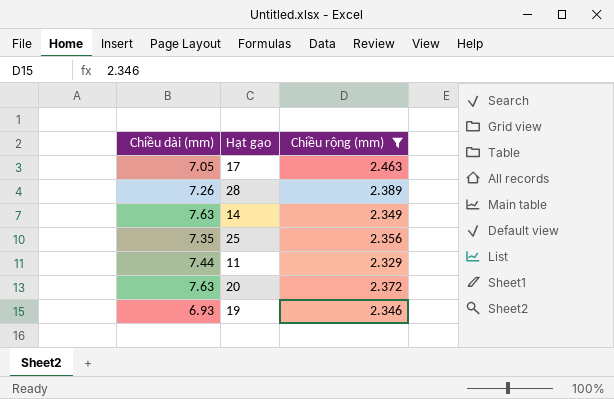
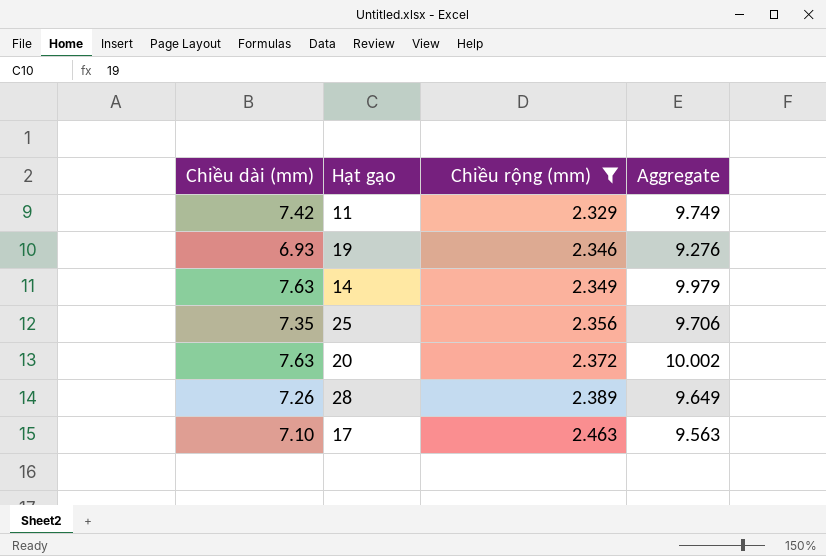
row order: none -> Chiều rộng (mm) ascending
column Aggregate | formula: none -> [Chiều dài (mm)] + [Chiều rộng (mm)]
11 | Chiều dài (mm): 7.44 -> 7.42
17 | Chiều dài (mm): 7.05 -> 7.10

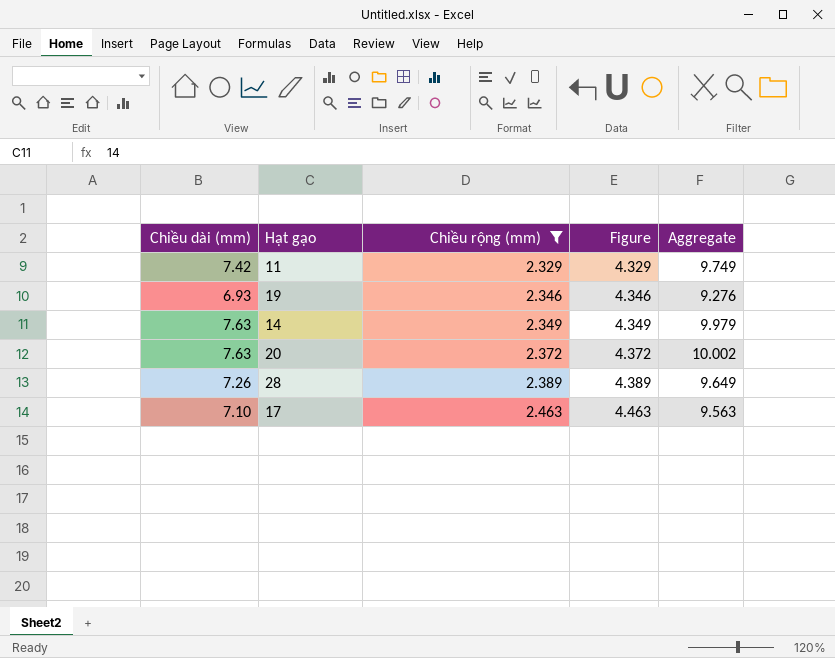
column Figure | formula: none -> [Chiều rộng (mm)] + 2
row 25: 7.35 | 2.356 | 9.706 -> none

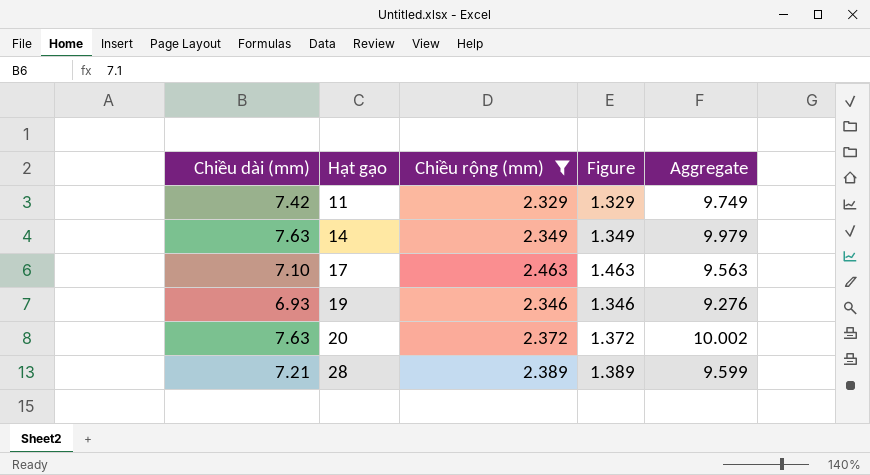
row order: Chiều rộng (mm) ascending -> Hạt gạo ascending
column Figure | formula: [Chiều rộng (mm)] + 2 -> [Chiều rộng (mm)] - 1
28 | Chiều dài (mm): 7.26 -> 7.21
28 | Aggregate: 9.649 -> 9.599

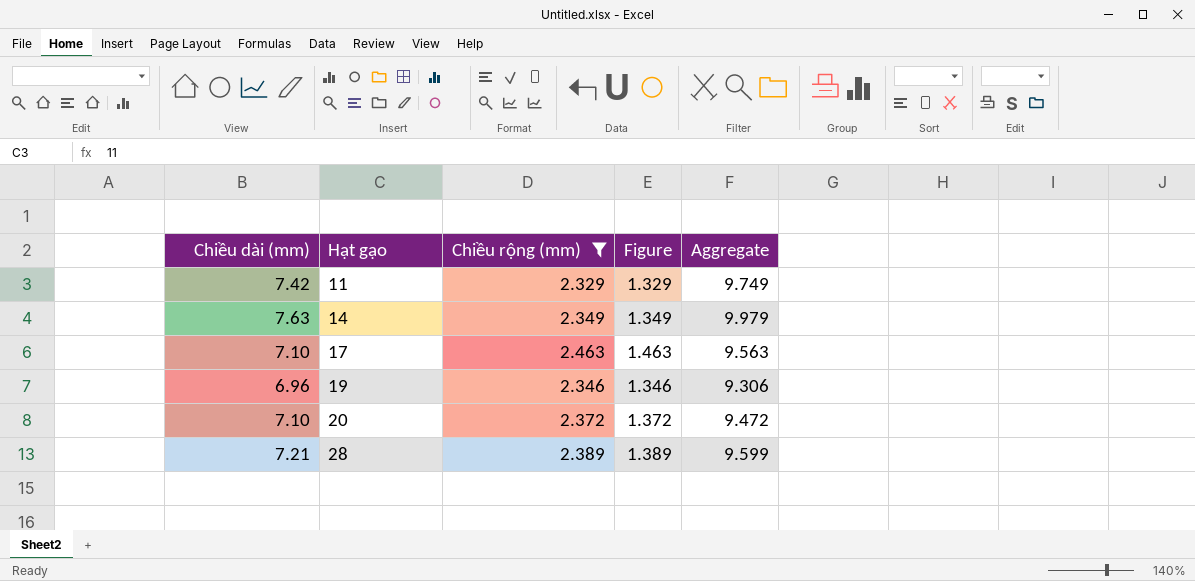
19 | Chiều dài (mm): 6.93 -> 6.96
19 | Aggregate: 9.276 -> 9.306
20 | Chiều dài (mm): 7.63 -> 7.10
20 | Aggregate: 10.002 -> 9.472

